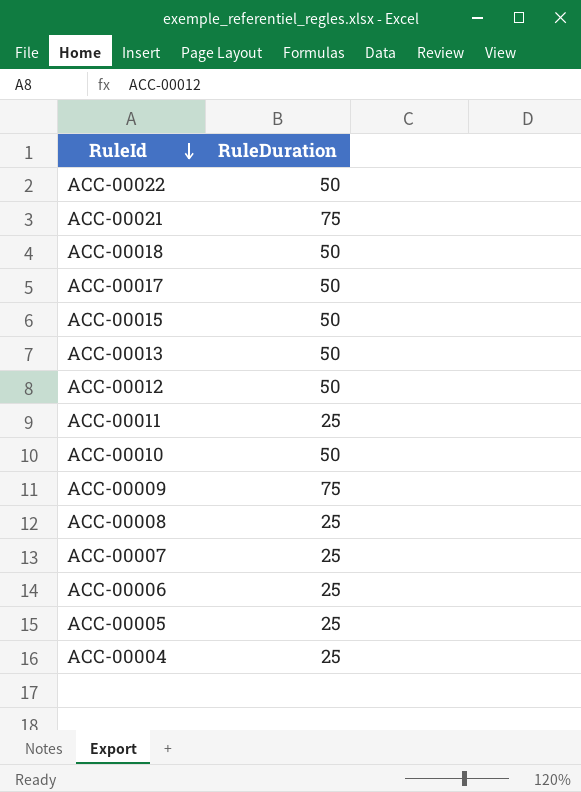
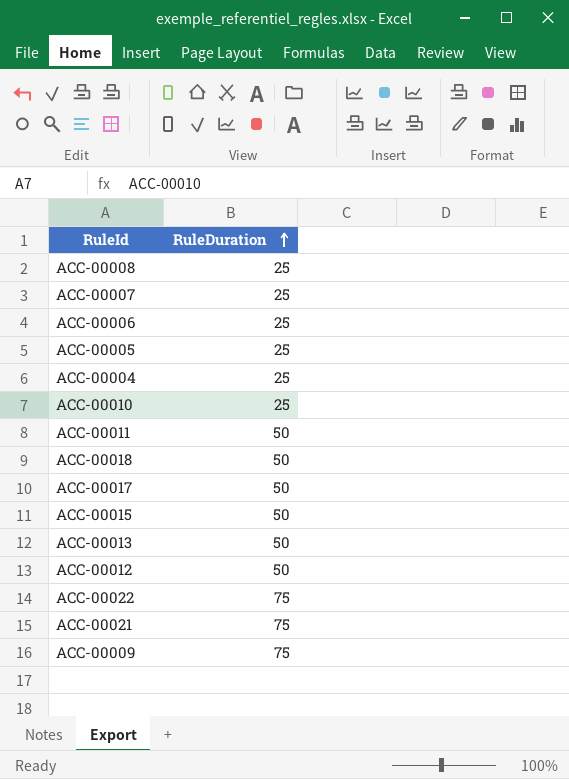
row order: RuleId descending -> RuleDuration ascending
ACC-00010 | RuleDuration: 50 -> 25
ACC-00011 | RuleDuration: 25 -> 50
ACC-00022 | RuleDuration: 50 -> 75

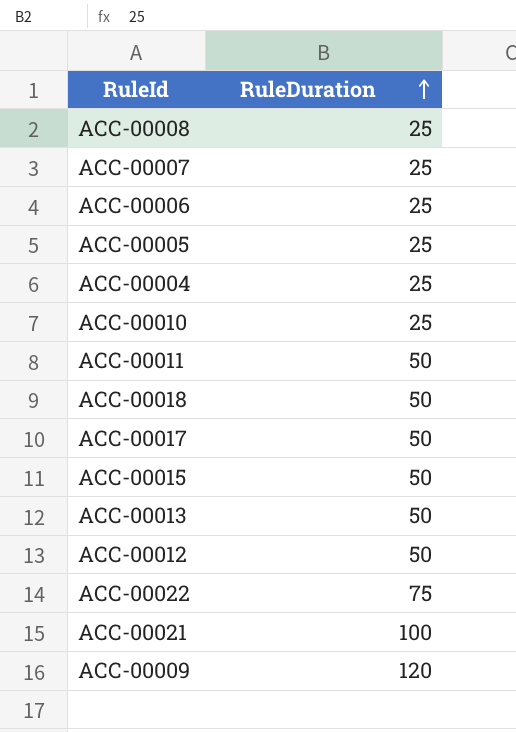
ACC-00021 | RuleDuration: 75 -> 100
ACC-00009 | RuleDuration: 75 -> 120

